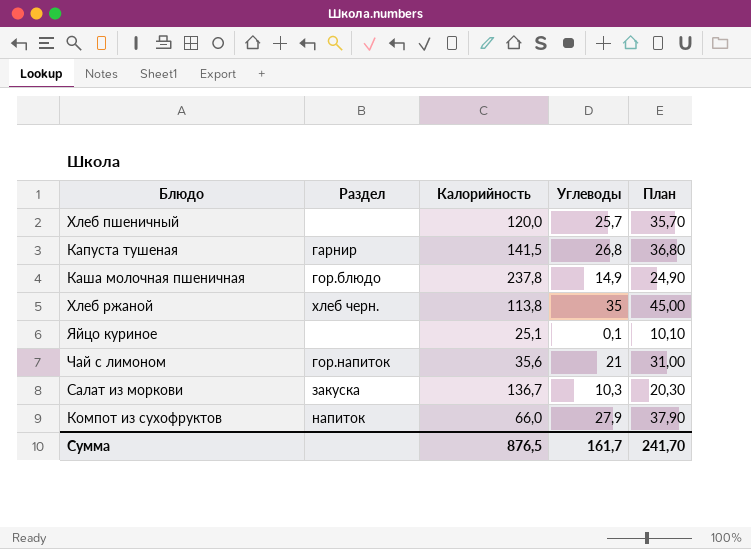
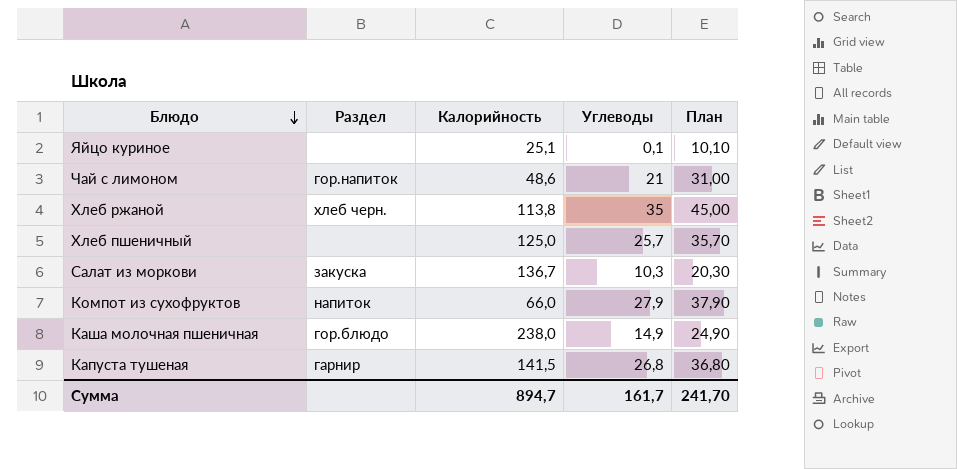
row order: none -> Блюдо descending
Чай с лимоном | Калорийность: 35,6 -> 48,6
Хлеб пшеничный | Калорийность: 120,0 -> 125,0
Каша молочная пшеничная | Калорийность: 237,8 -> 238,0
Сумма | Калорийность: 876,5 -> 894,7

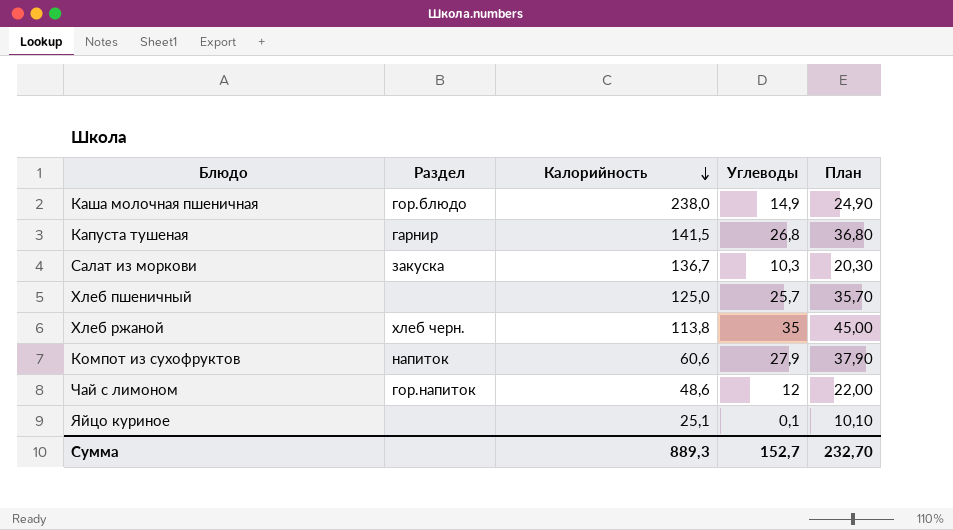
row order: Блюдо descending -> Калорийность descending
Компот из сухофруктов | Калорийность: 66,0 -> 60,6
Чай с лимоном | Углеводы: 21 -> 12
Чай с лимоном | План: 31,00 -> 22,00
Сумма | Калорийность: 894,7 -> 889,3
Сумма | Углеводы: 161,7 -> 152,7
Сумма | План: 241,70 -> 232,70

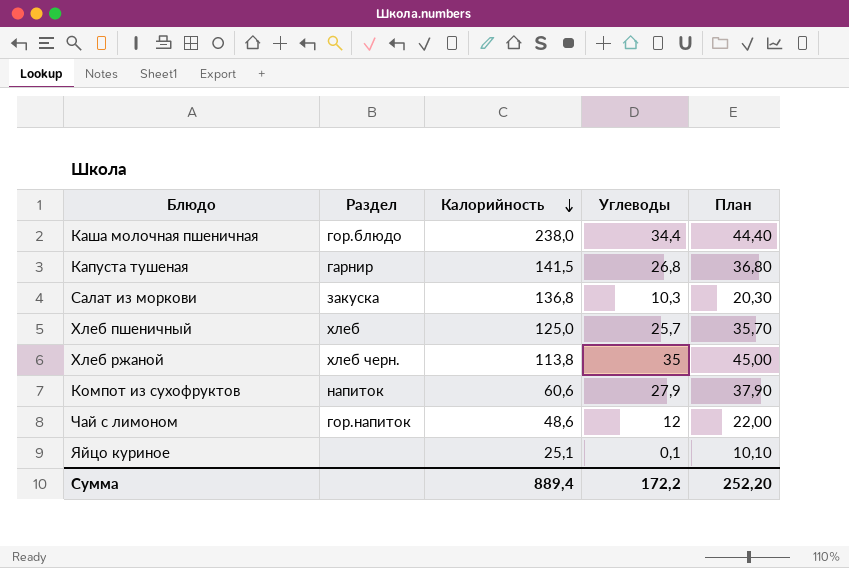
Каша молочная пшеничная | Углеводы: 14,9 -> 34,4
Каша молочная пшеничная | План: 24,90 -> 44,40
Салат из моркови | Калорийность: 136,7 -> 136,8
Хлеб пшеничный | Раздел: none -> хлеб
Сумма | Калорийность: 889,3 -> 889,4
Сумма | Углеводы: 152,7 -> 172,2
Сумма | План: 232,70 -> 252,20

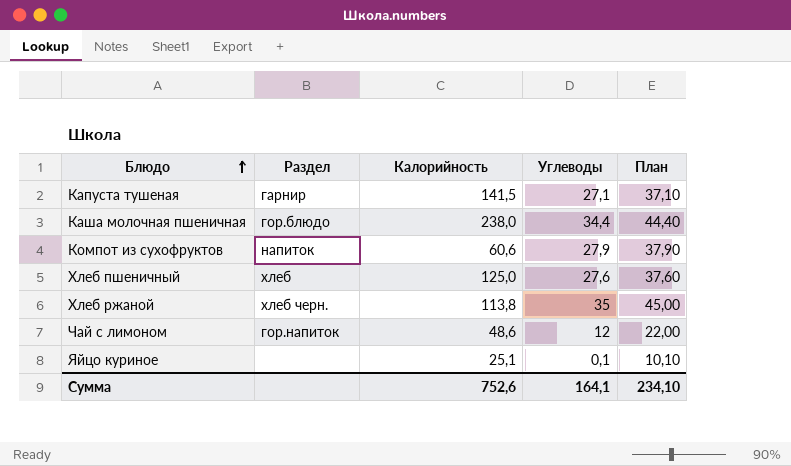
row order: Калорийность descending -> Блюдо ascending
row Салат из моркови: закуска | 136,8 | 10,3 | 20,30 -> none
Капуста тушеная | Углеводы: 26,8 -> 27,1
Капуста тушеная | План: 36,80 -> 37,10
Хлеб пшеничный | Углеводы: 25,7 -> 27,6
Хлеб пшеничный | План: 35,70 -> 37,60
Сумма | Калорийность: 889,4 -> 752,6
Сумма | Углеводы: 172,2 -> 164,1
Сумма | План: 252,20 -> 234,10

